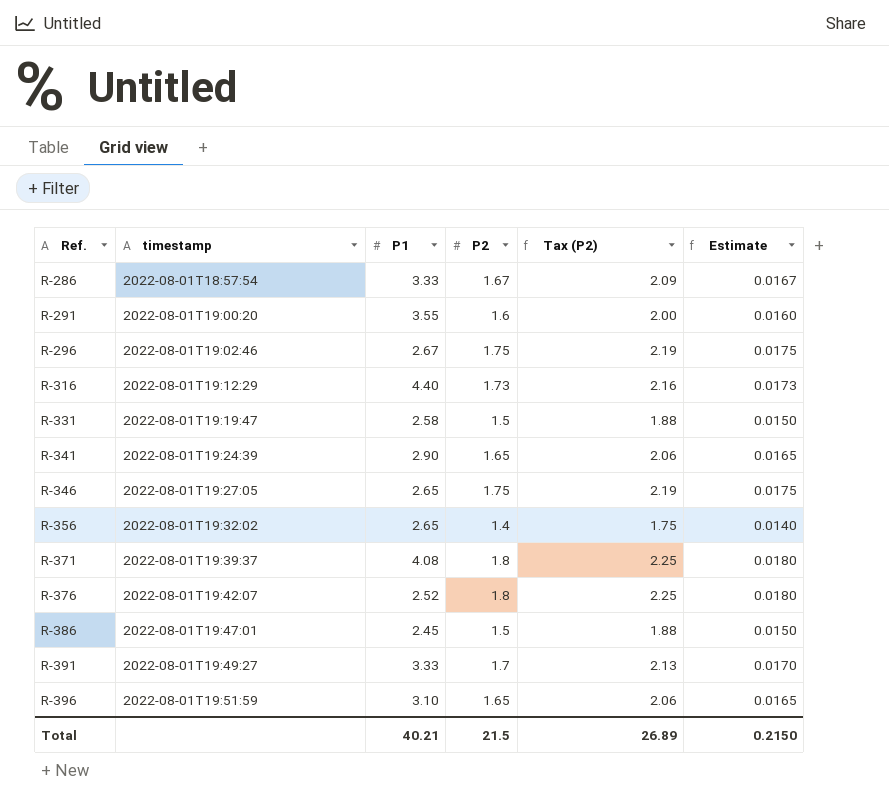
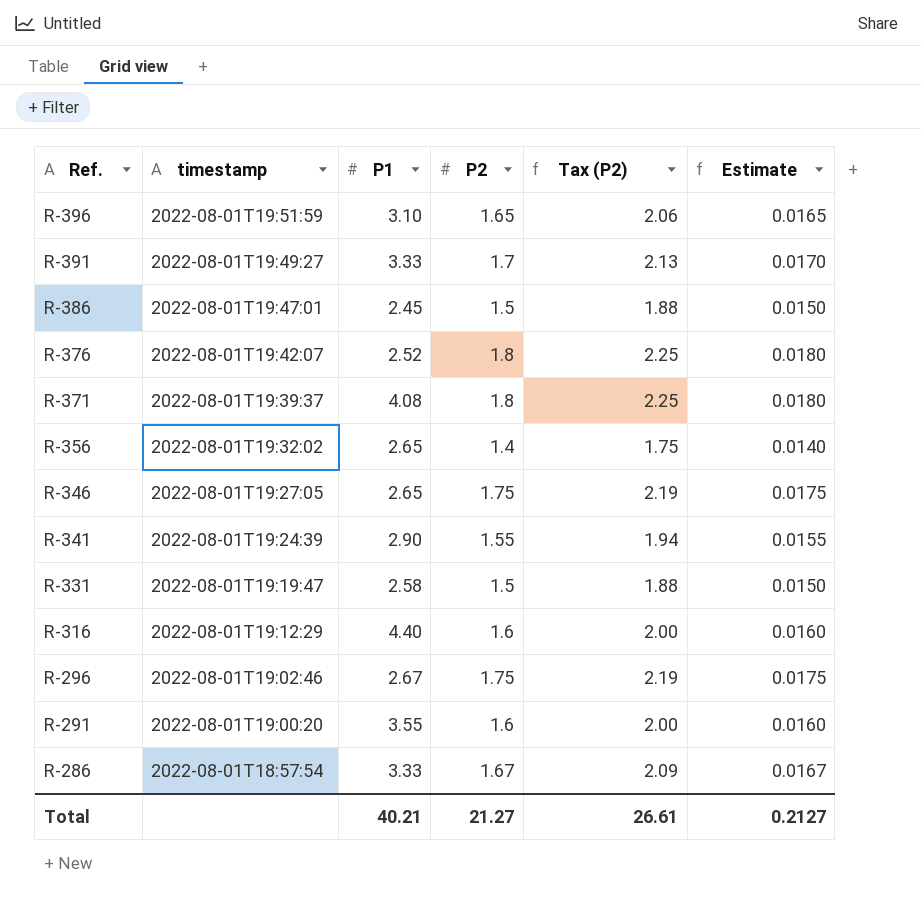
row order: Ref. ascending -> Ref. descending
R-341 | P2: 1.65 -> 1.55
R-341 | Tax (P2): 2.06 -> 1.94
R-341 | Estimate: 0.0165 -> 0.0155
R-316 | P2: 1.73 -> 1.6
R-316 | Tax (P2): 2.16 -> 2.00
R-316 | Estimate: 0.0173 -> 0.0160
Total | P2: 21.5 -> 21.27
Total | Tax (P2): 26.89 -> 26.61
Total | Estimate: 0.2150 -> 0.2127

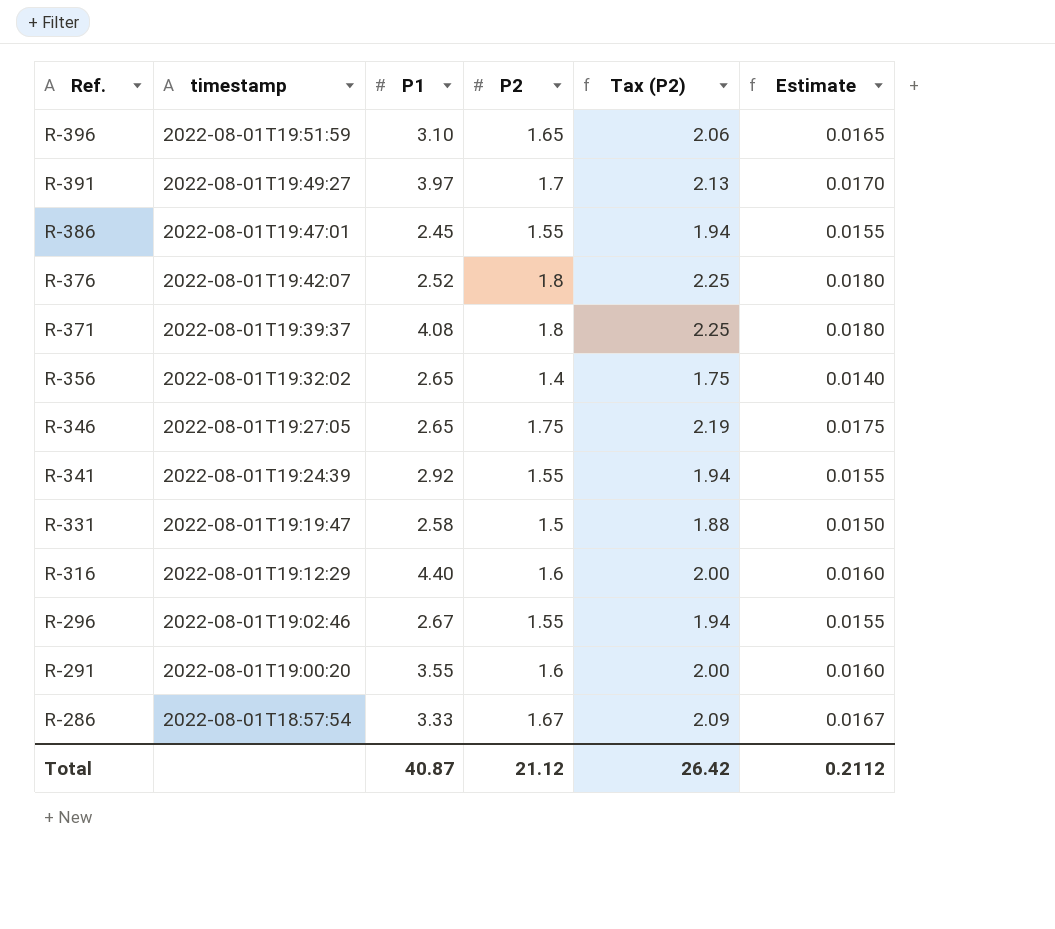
R-391 | P1: 3.33 -> 3.97
R-386 | P2: 1.5 -> 1.55
R-386 | Tax (P2): 1.88 -> 1.94
R-386 | Estimate: 0.0150 -> 0.0155
R-341 | P1: 2.90 -> 2.92
R-296 | P2: 1.75 -> 1.55
R-296 | Tax (P2): 2.19 -> 1.94
R-296 | Estimate: 0.0175 -> 0.0155
Total | P1: 40.21 -> 40.87
Total | P2: 21.27 -> 21.12
Total | Tax (P2): 26.61 -> 26.42
Total | Estimate: 0.2127 -> 0.2112

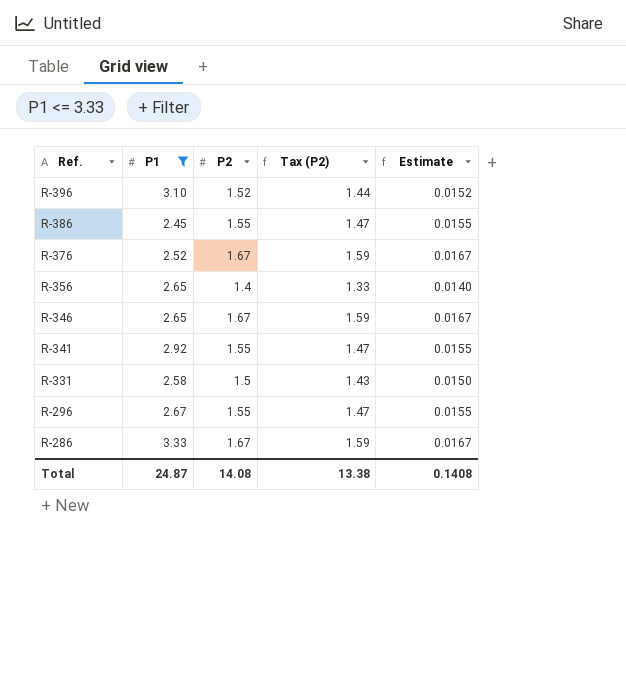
filter: none -> P1 <= 3.33
column timestamp | position: 2 -> none
column Tax (P2) | formula: [P2] * 1.25 -> [P2] * 0.95
R-396 | P2: 1.65 -> 1.52
R-396 | Estimate: 0.0165 -> 0.0152
R-376 | P2: 1.8 -> 1.67
R-376 | Estimate: 0.0180 -> 0.0167
R-346 | P2: 1.75 -> 1.67
R-346 | Estimate: 0.0175 -> 0.0167
Total | P1: 40.87 -> 24.87
Total | P2: 21.12 -> 14.08
Total | Tax (P2): 26.42 -> 13.38
Total | Estimate: 0.2112 -> 0.1408

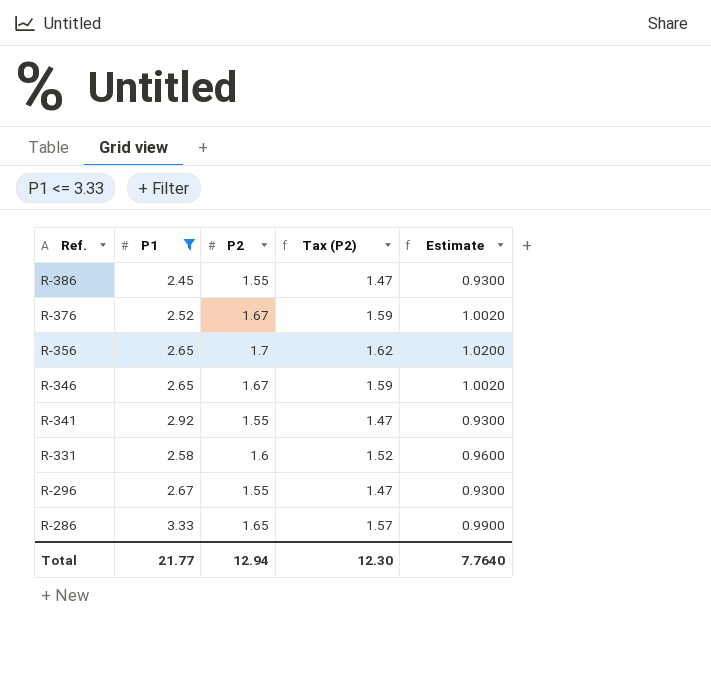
column Estimate | formula: [P2] * 0.01 -> [P2] * 0.6
row R-396: 3.10 | 1.52 | 1.44 | 0.0152 -> none
R-356 | P2: 1.4 -> 1.7
R-356 | Tax (P2): 1.33 -> 1.62
R-331 | P2: 1.5 -> 1.6
R-331 | Tax (P2): 1.43 -> 1.52
R-286 | P2: 1.67 -> 1.65
R-286 | Tax (P2): 1.59 -> 1.57
Total | P1: 24.87 -> 21.77
Total | P2: 14.08 -> 12.94
Total | Tax (P2): 13.38 -> 12.30
Total | Estimate: 0.1408 -> 7.7640

